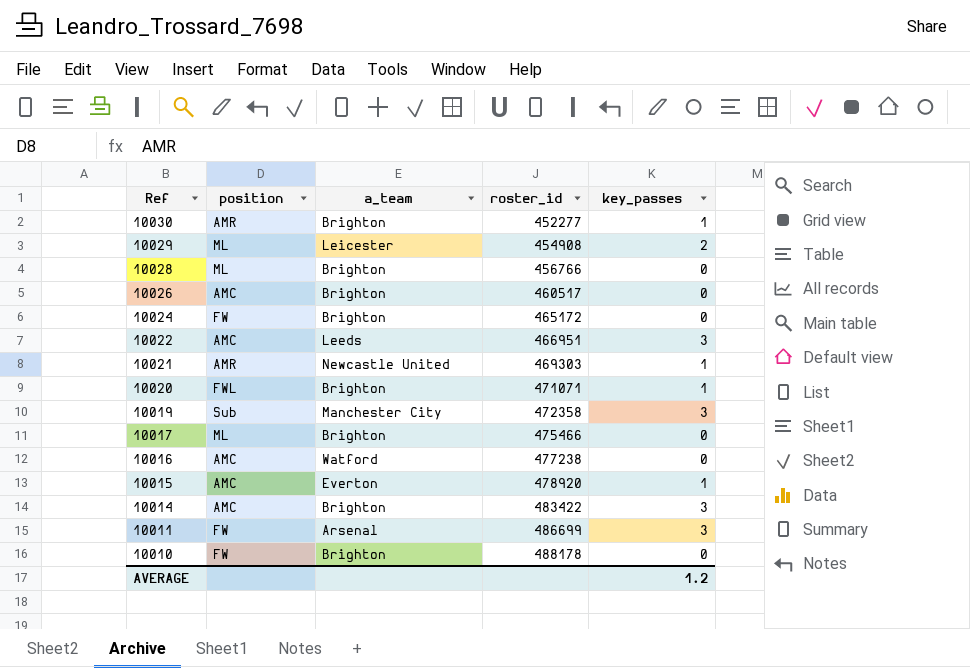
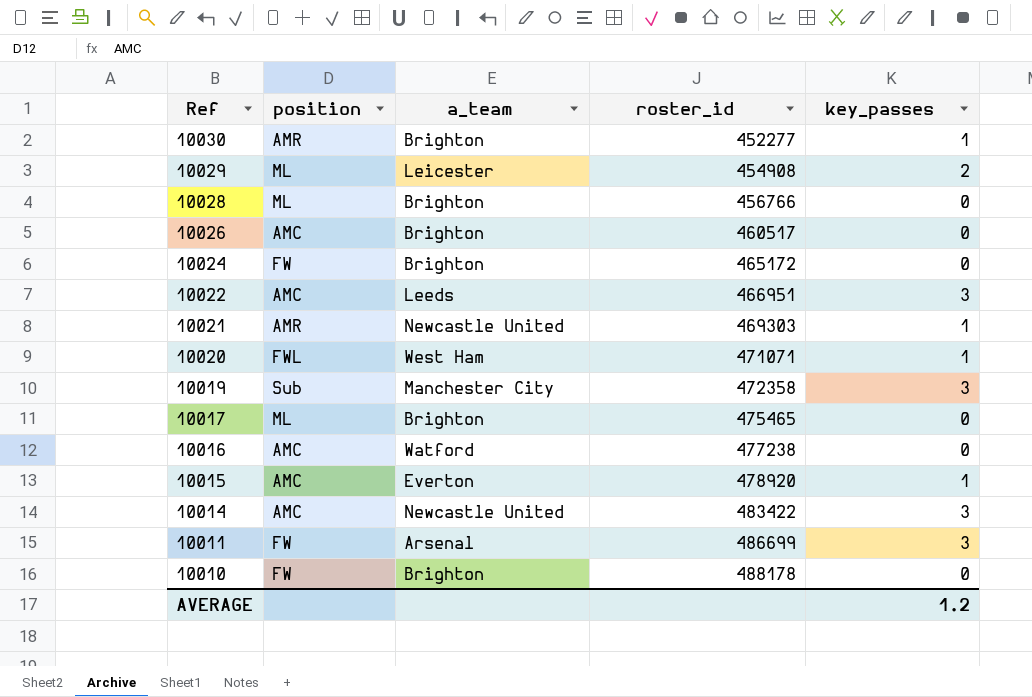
10020 | a_team: Brighton -> West Ham
10017 | roster_id: 475466 -> 475465
10014 | a_team: Brighton -> Newcastle United

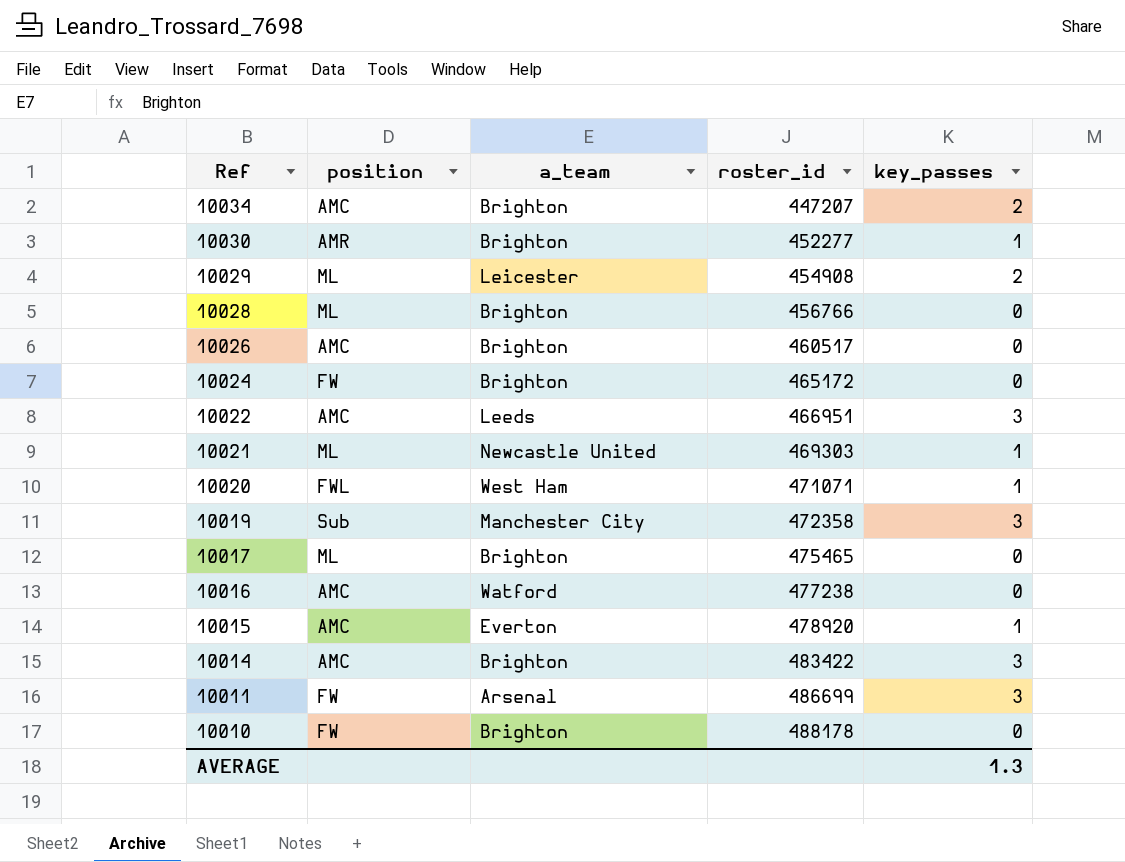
row 10034: none -> AMC | Brighton | 447207 | 2
10021 | position: AMR -> ML
10014 | a_team: Newcastle United -> Brighton
AVERAGE | key_passes: 1.2 -> 1.3

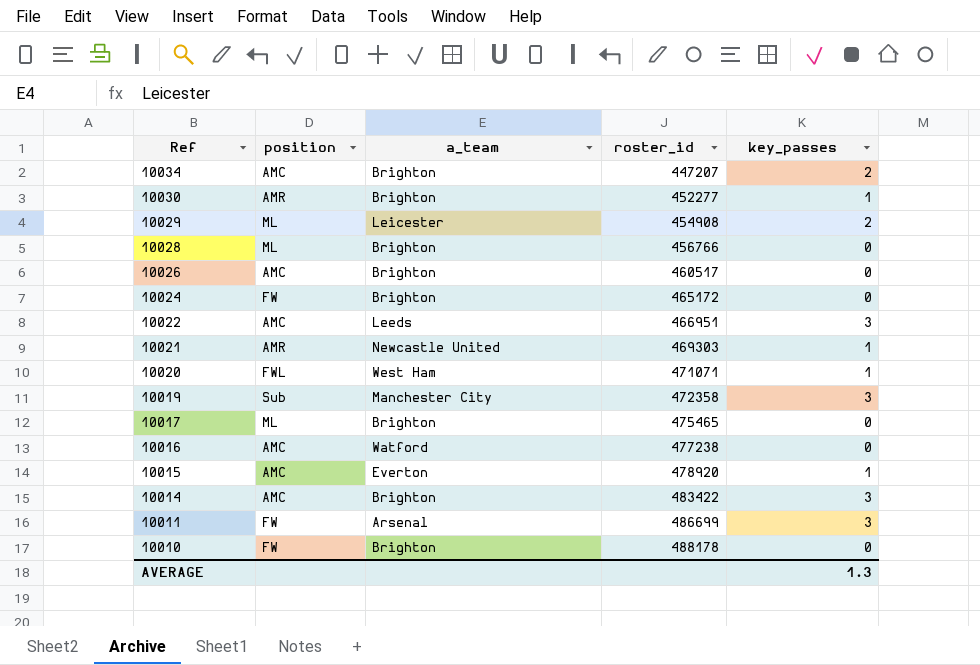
10021 | position: ML -> AMR

